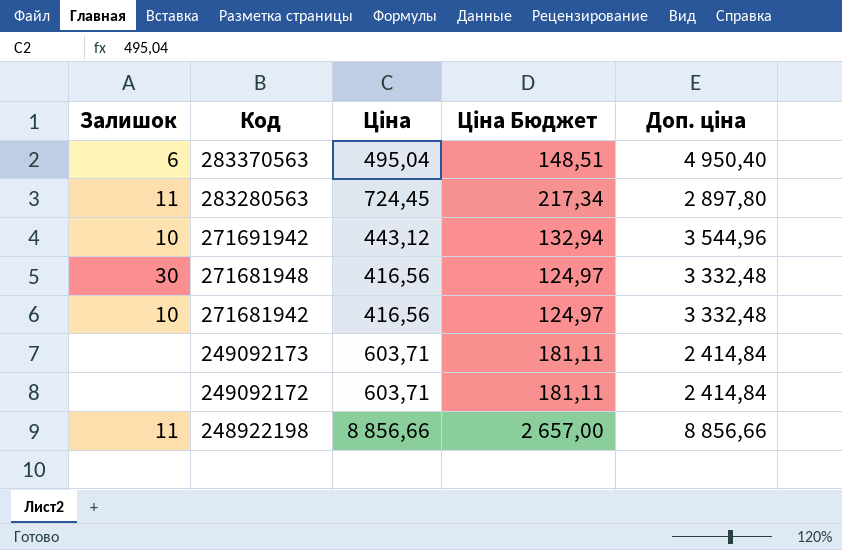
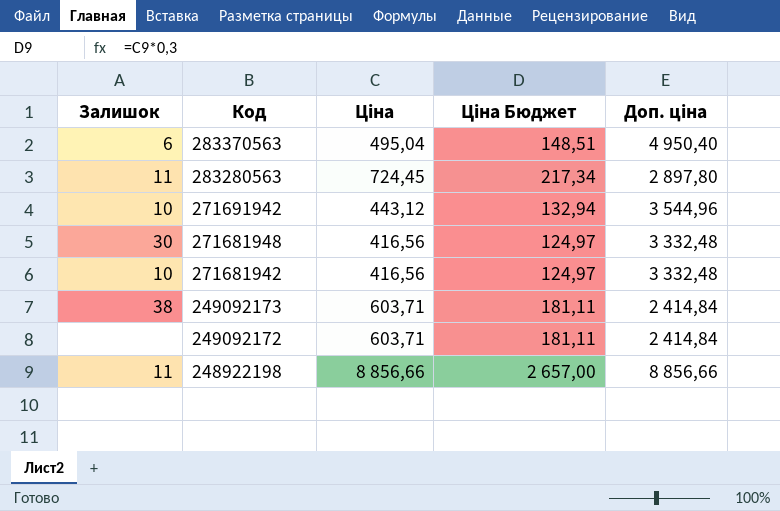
249092173 | Залишок: none -> 38

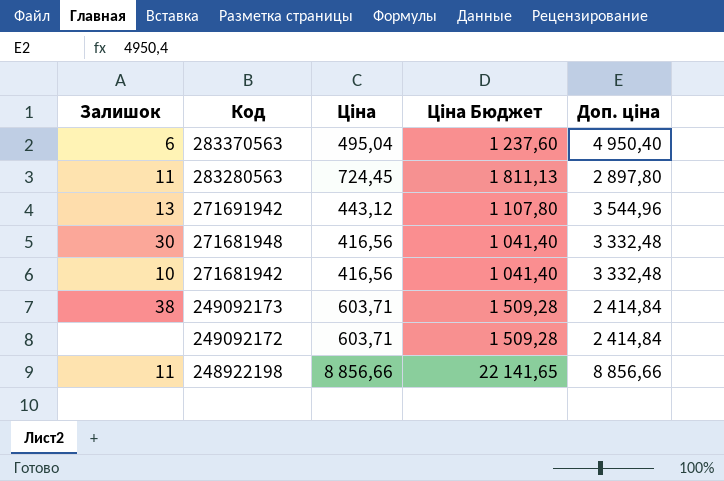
column Ціна Бюджет | formula: [Ціна] * 0,3 -> [Ціна] * 2,5
271691942 | Залишок: 10 -> 13

